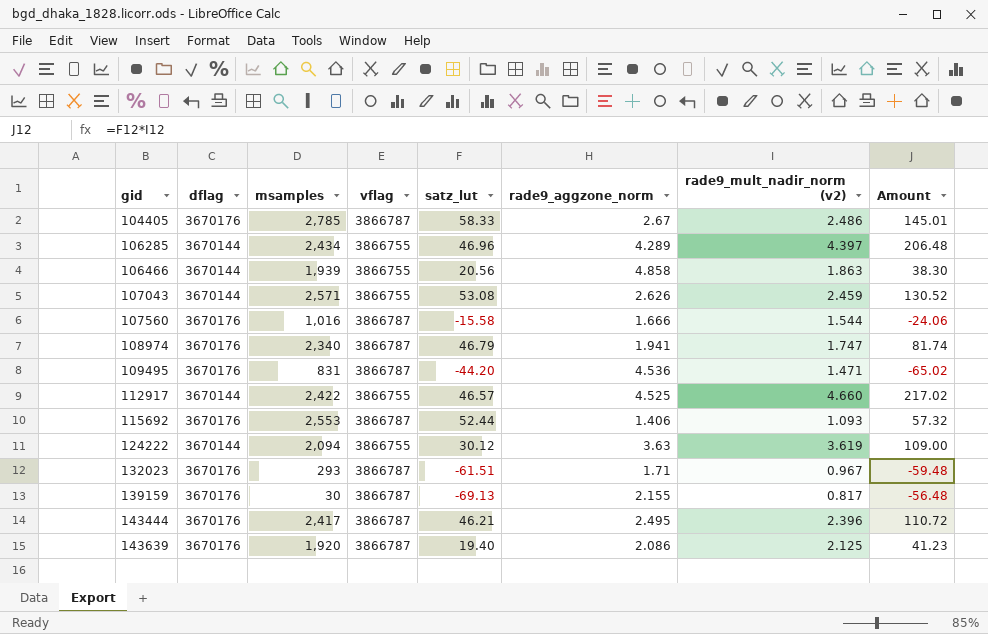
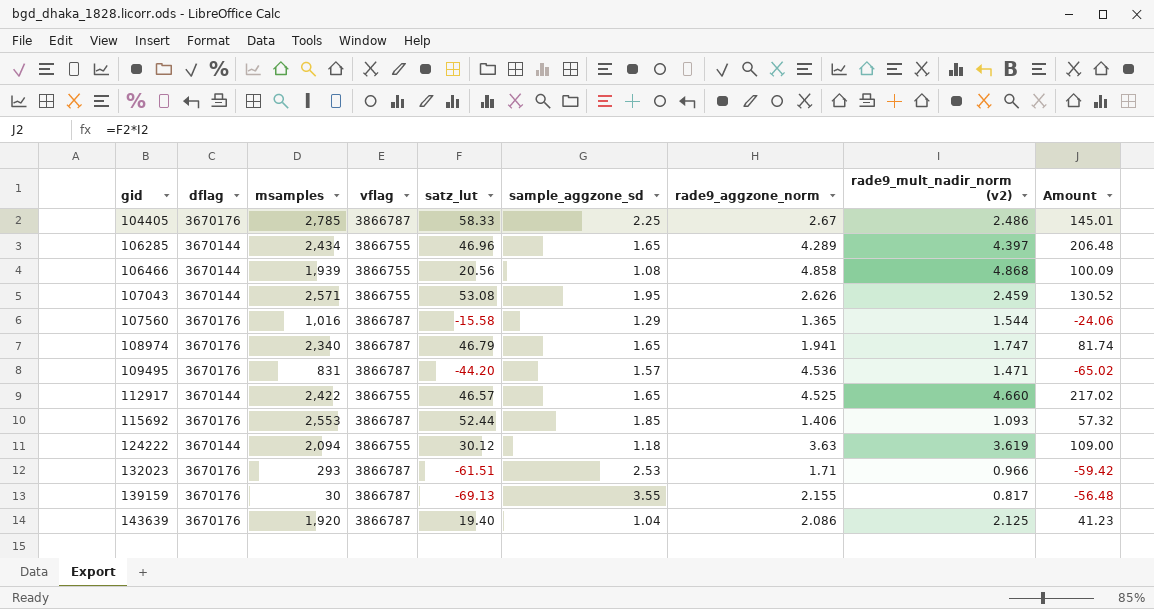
column sample_aggzone_sd | position: none -> 6
row 143444: 3670176 | 2,417 | 3866787 | 46.21 | 2.495 | 2.396 | 110.72 -> none
106466 | rade9_mult_nadir_norm (v2): 1.863 -> 4.868
106466 | Amount: 38.30 -> 100.09
107560 | rade9_aggzone_norm: 1.666 -> 1.365
132023 | rade9_mult_nadir_norm (v2): 0.967 -> 0.966
132023 | Amount: -59.48 -> -59.42

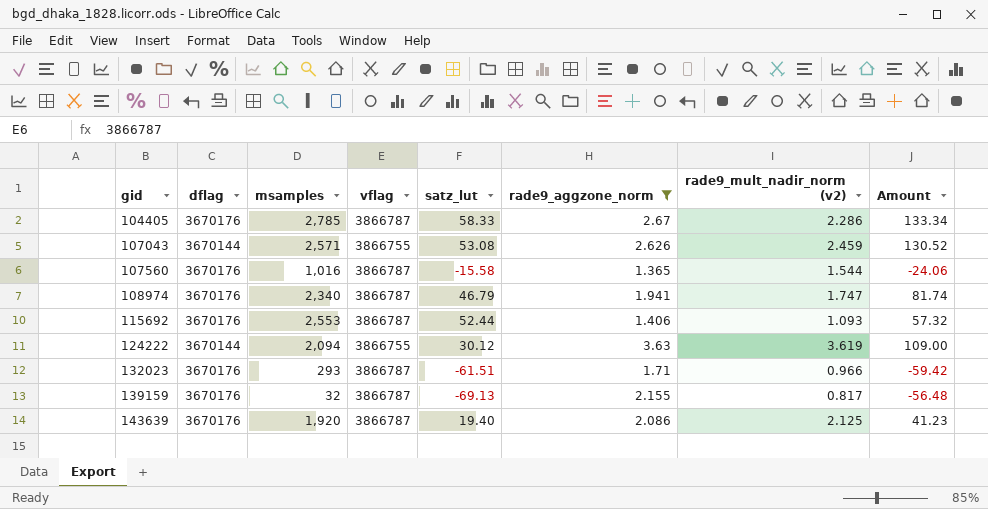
filter: none -> rade9_aggzone_norm <= 3.63
column sample_aggzone_sd | position: 6 -> none
104405 | rade9_mult_nadir_norm (v2): 2.486 -> 2.286
104405 | Amount: 145.01 -> 133.34
139159 | msamples: 30 -> 32

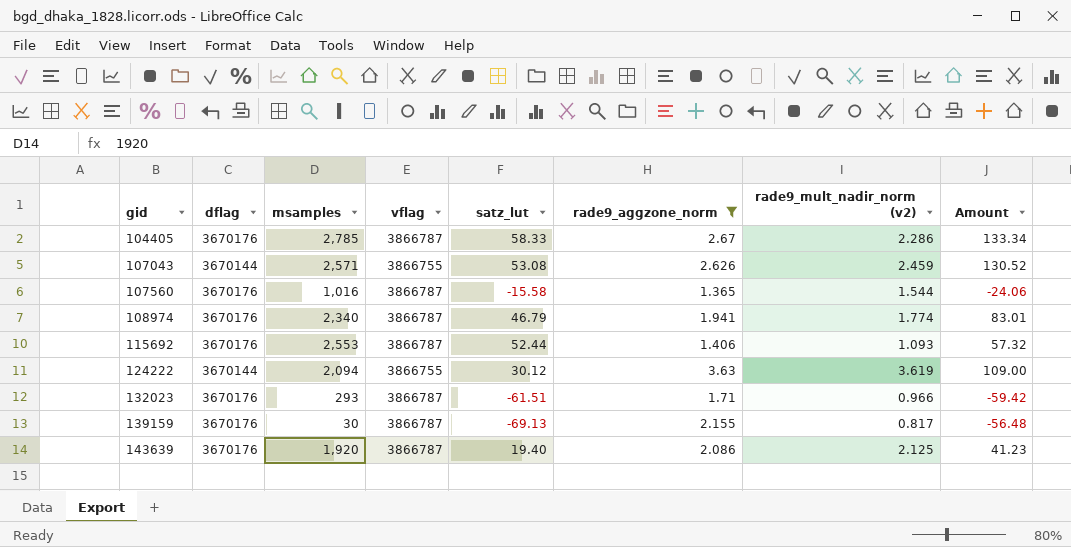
108974 | rade9_mult_nadir_norm (v2): 1.747 -> 1.774
108974 | Amount: 81.74 -> 83.01
139159 | msamples: 32 -> 30

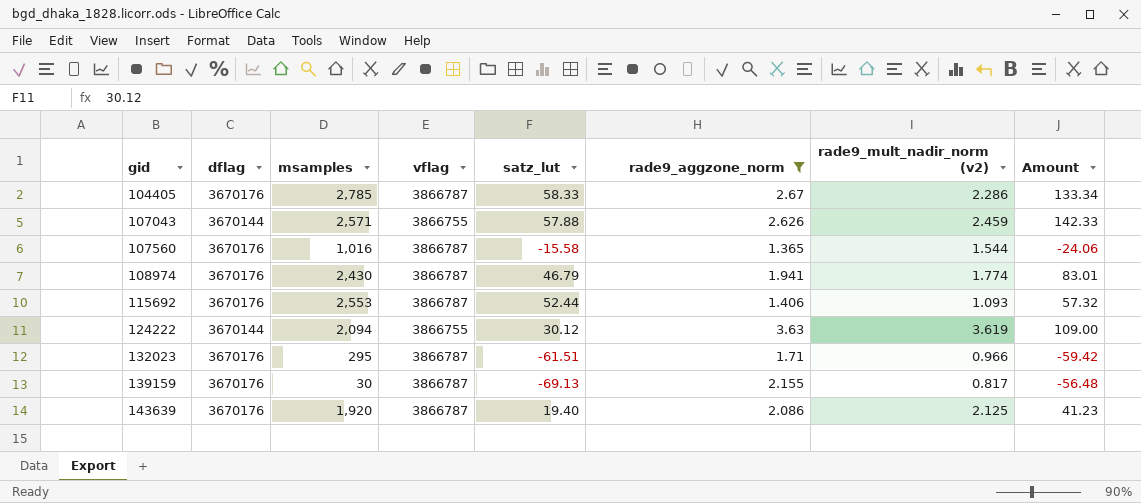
107043 | satz_lut: 53.08 -> 57.88
107043 | Amount: 130.52 -> 142.33
108974 | msamples: 2,340 -> 2,430
132023 | msamples: 293 -> 295

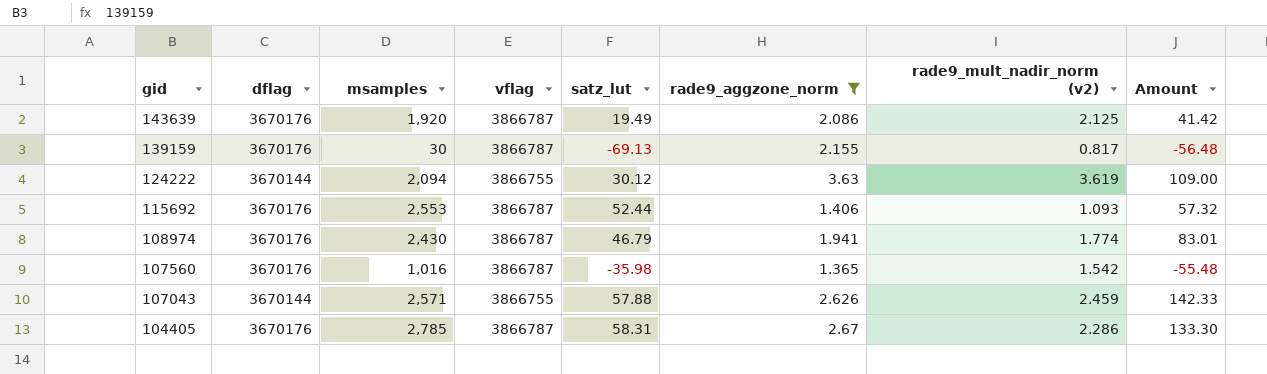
row order: gid ascending -> gid descending
row 132023: 3670176 | 295 | 3866787 | -61.51 | 1.71 | 0.966 | -59.42 -> none
143639 | satz_lut: 19.40 -> 19.49
143639 | Amount: 41.23 -> 41.42
107560 | satz_lut: -15.58 -> -35.98
107560 | rade9_mult_nadir_norm (v2): 1.544 -> 1.542
107560 | Amount: -24.06 -> -55.48
104405 | satz_lut: 58.33 -> 58.31
104405 | Amount: 133.34 -> 133.30

